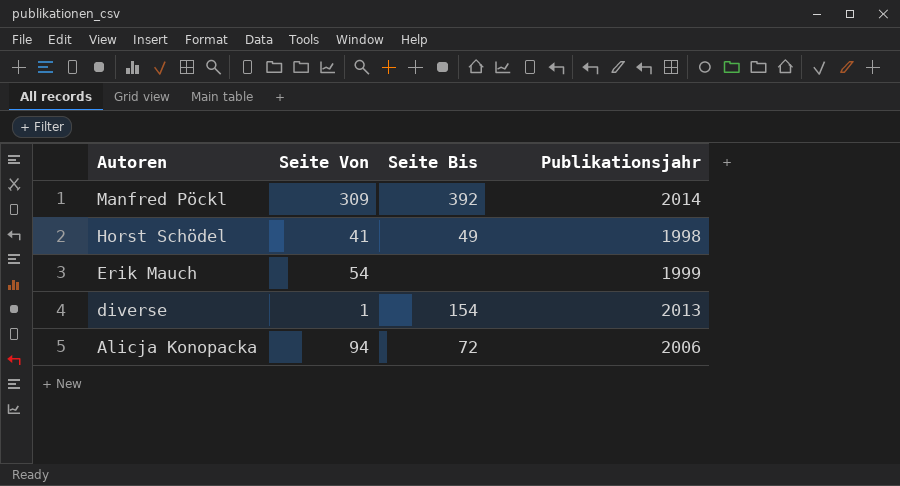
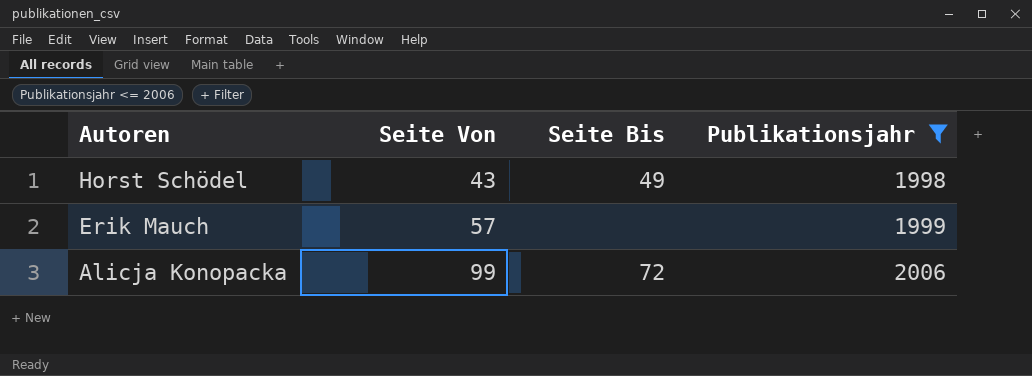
filter: none -> Publikationsjahr <= 2006
Horst Schödel | Seite Von: 41 -> 43
Erik Mauch | Seite Von: 54 -> 57
Alicja Konopacka | Seite Von: 94 -> 99

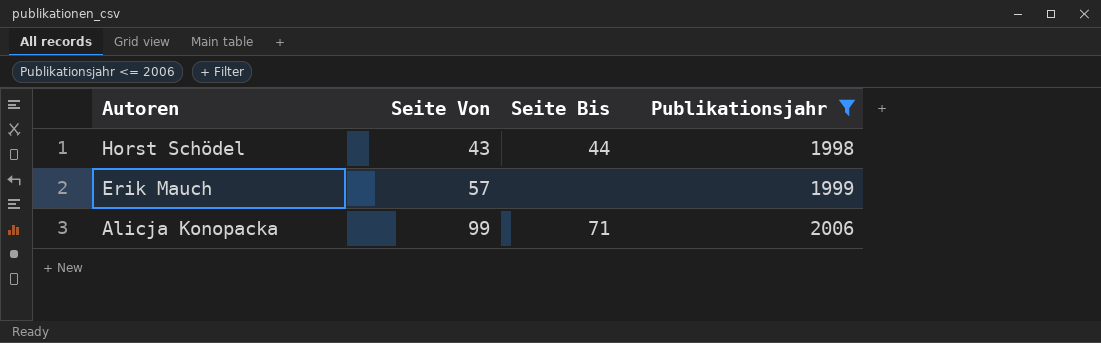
Horst Schödel | Seite Bis: 49 -> 44
Alicja Konopacka | Seite Bis: 72 -> 71

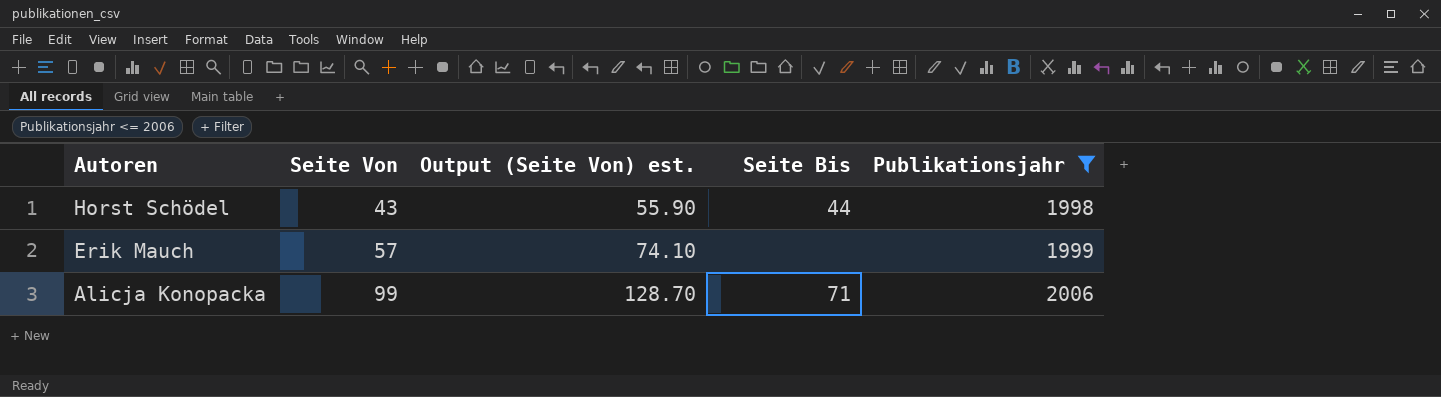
column Output (Seite Von) est. | formula: none -> [Seite Von] * 1.3

